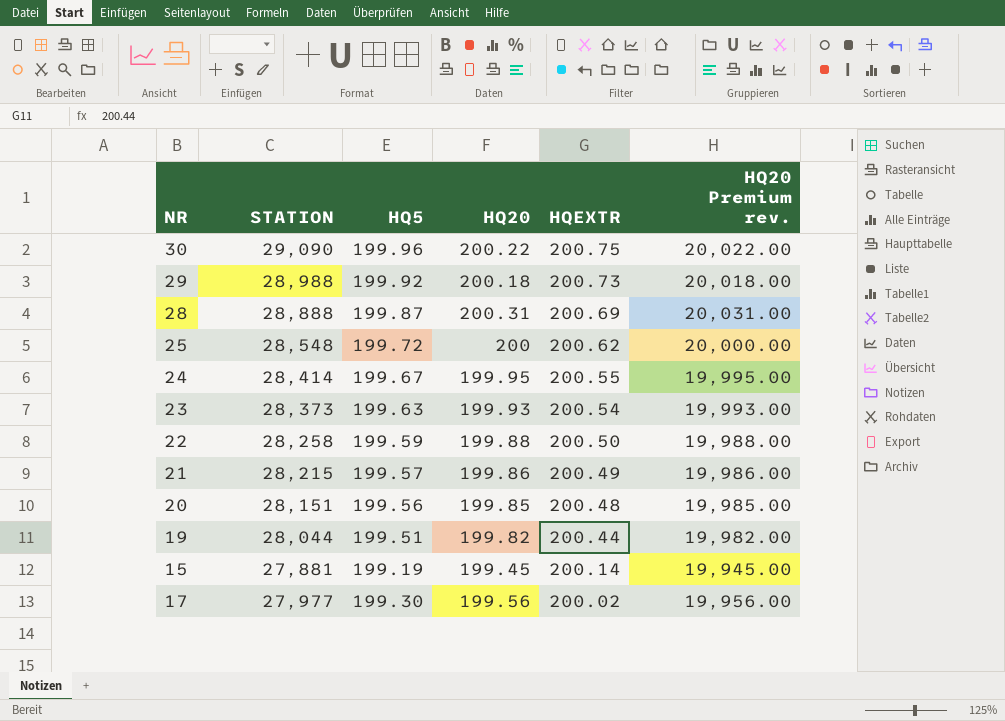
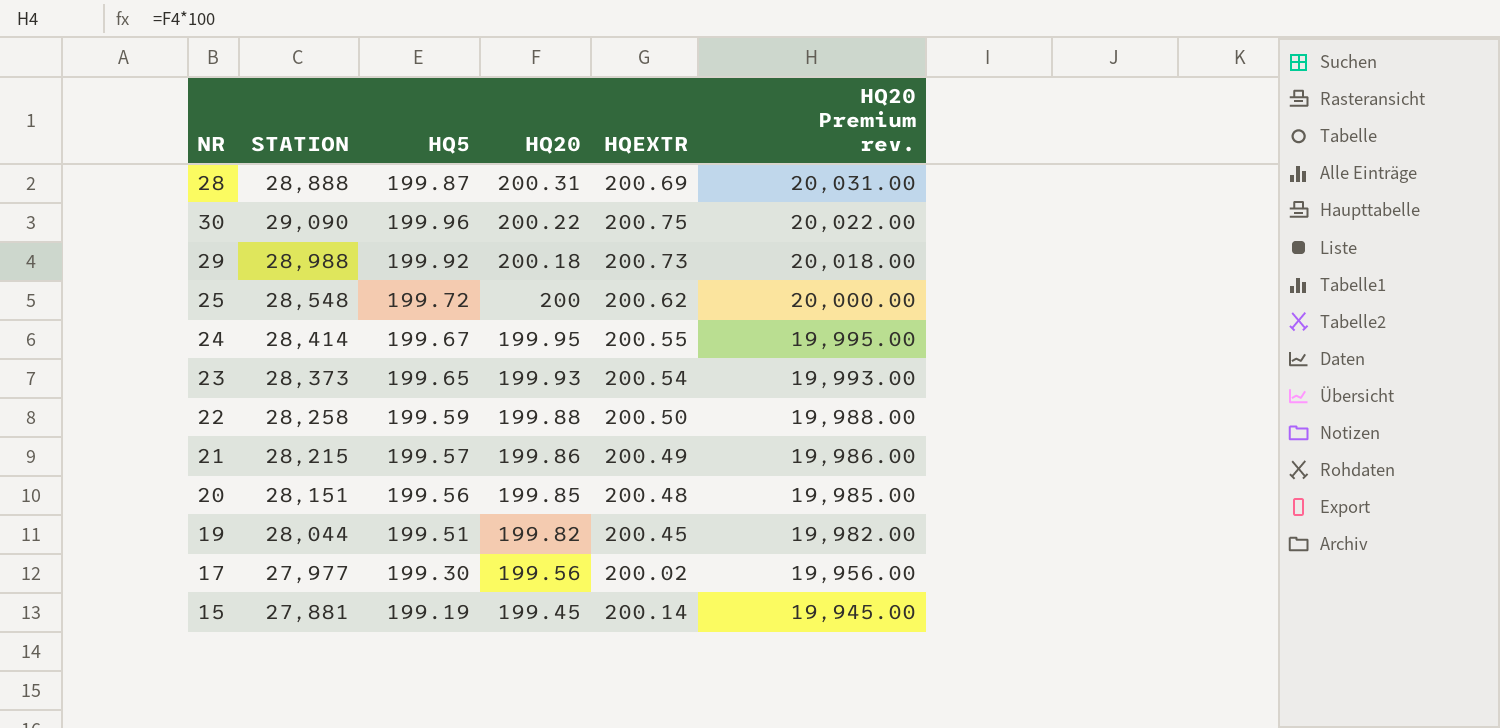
row order: HQEXTR descending -> HQ20 descending
23 | HQ5: 199.63 -> 199.65
19 | HQEXTR: 200.44 -> 200.45

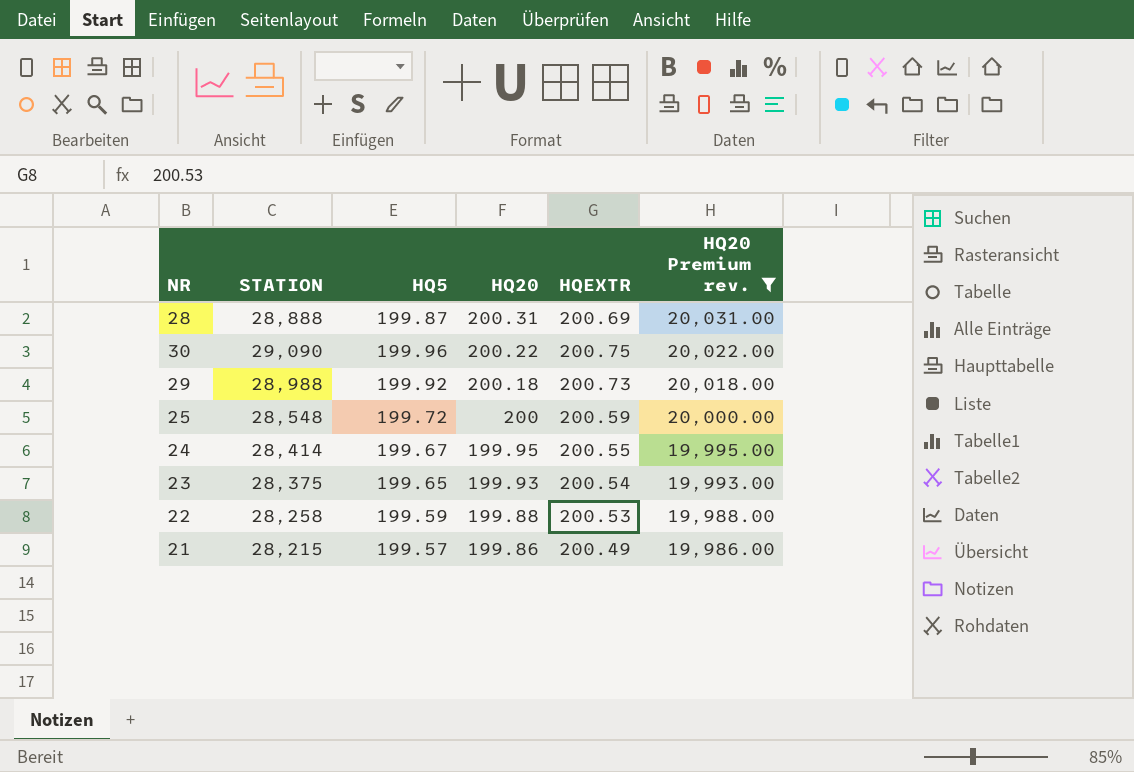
filter: none -> HQ20 Premium rev. >= 19,986.00
25 | HQEXTR: 200.62 -> 200.59
23 | STATION: 28,373 -> 28,375
22 | HQEXTR: 200.50 -> 200.53

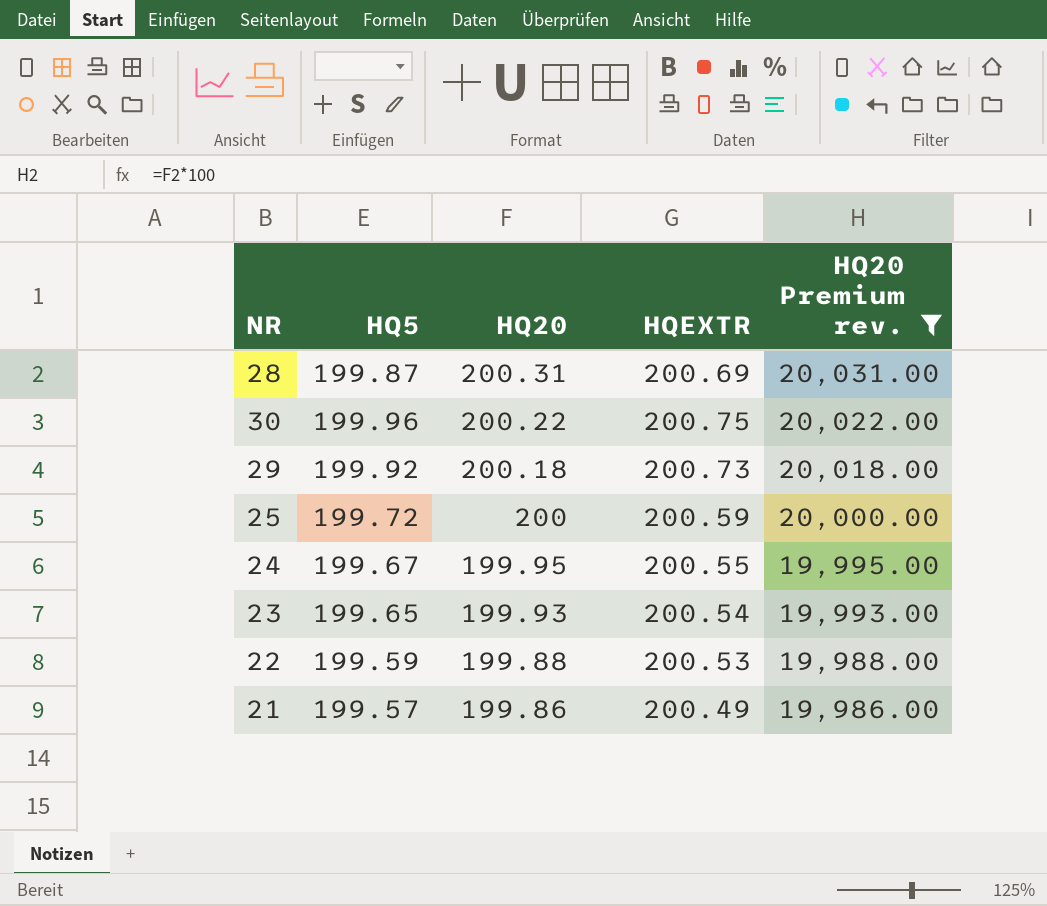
column STATION | position: 2 -> none

